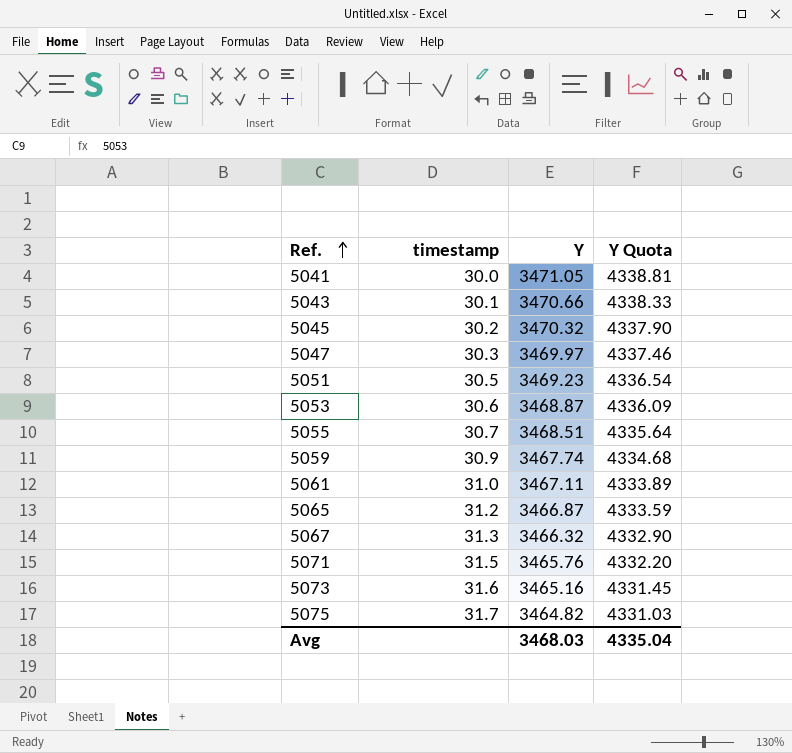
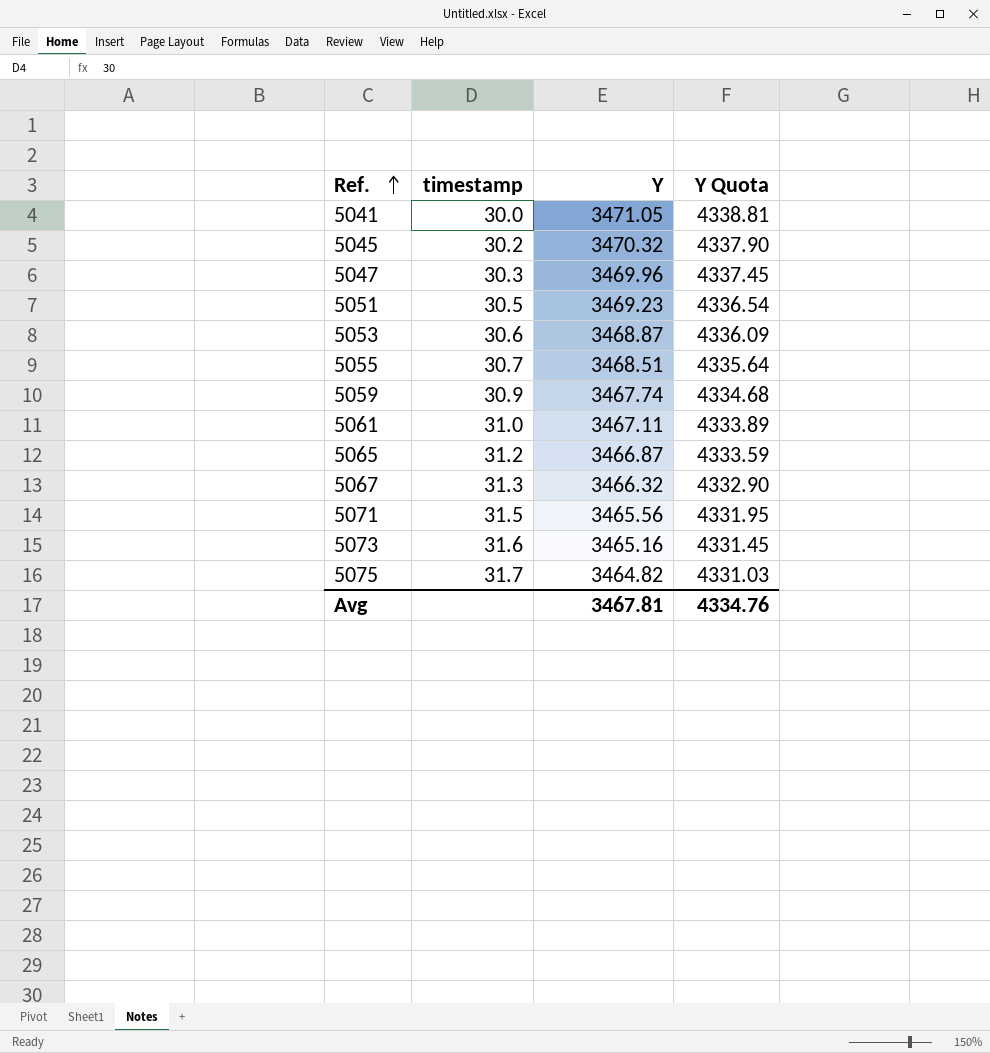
row 5043: 30.1 | 3470.66 | 4338.33 -> none
5047 | Y: 3469.97 -> 3469.96
5047 | Y Quota: 4337.46 -> 4337.45
5071 | Y: 3465.76 -> 3465.56
5071 | Y Quota: 4332.20 -> 4331.95
Avg | Y: 3468.03 -> 3467.81
Avg | Y Quota: 4335.04 -> 4334.76

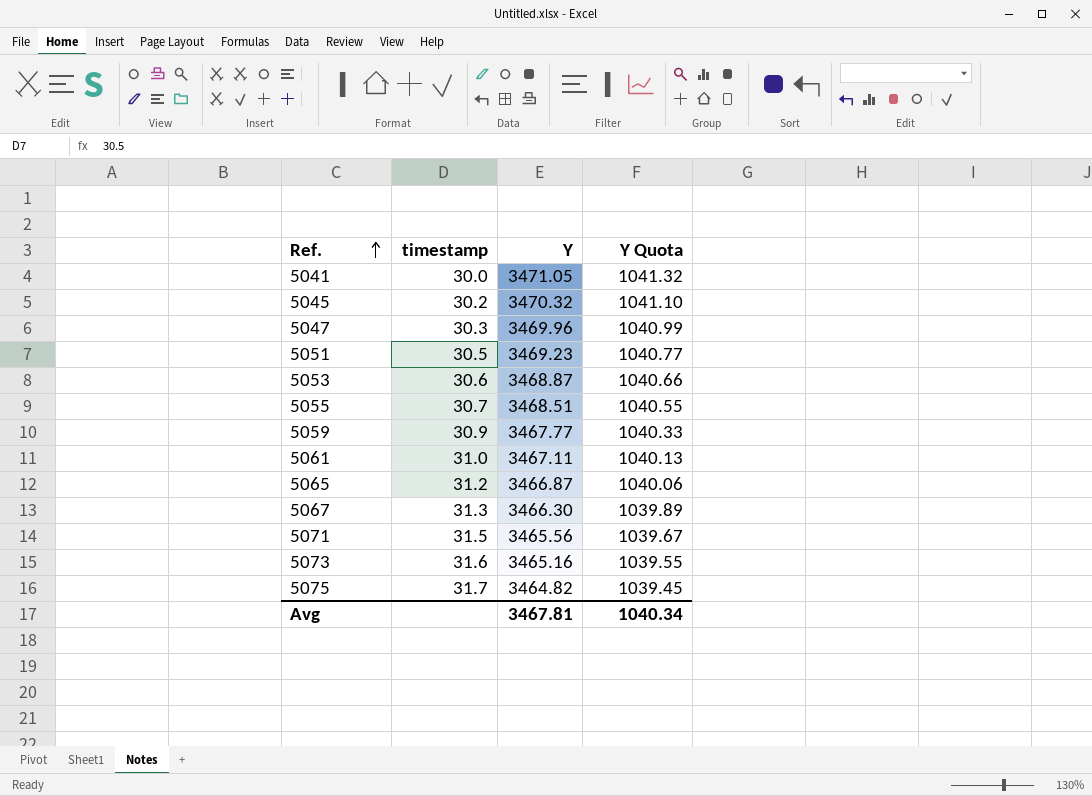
column Y Quota | formula: [Y] * 1.25 -> [Y] * 0.3
5059 | Y: 3467.74 -> 3467.77
5067 | Y: 3466.32 -> 3466.30
Avg | Y Quota: 4334.76 -> 1040.34

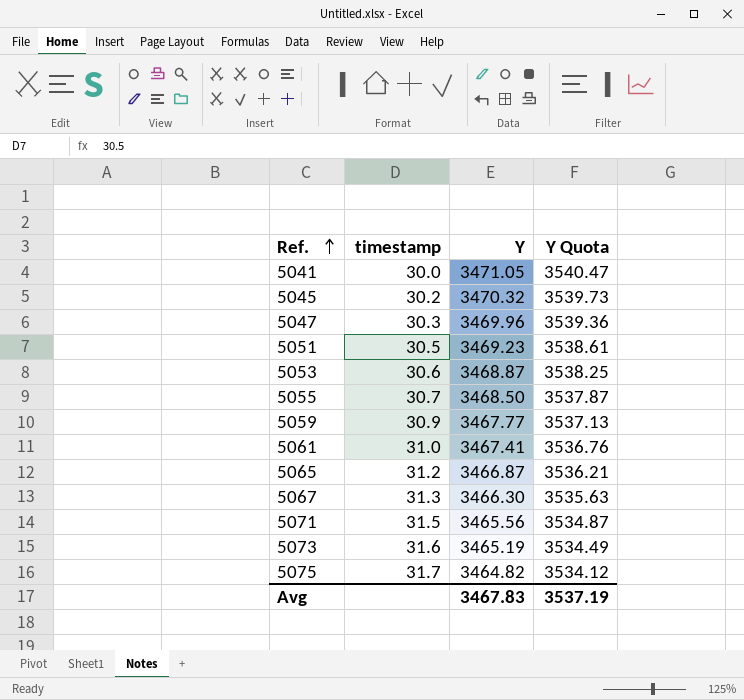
column Y Quota | formula: [Y] * 0.3 -> [Y] * 1.02
5055 | Y: 3468.51 -> 3468.50
5061 | Y: 3467.11 -> 3467.41
5073 | Y: 3465.16 -> 3465.19
Avg | Y: 3467.81 -> 3467.83
Avg | Y Quota: 1040.34 -> 3537.19

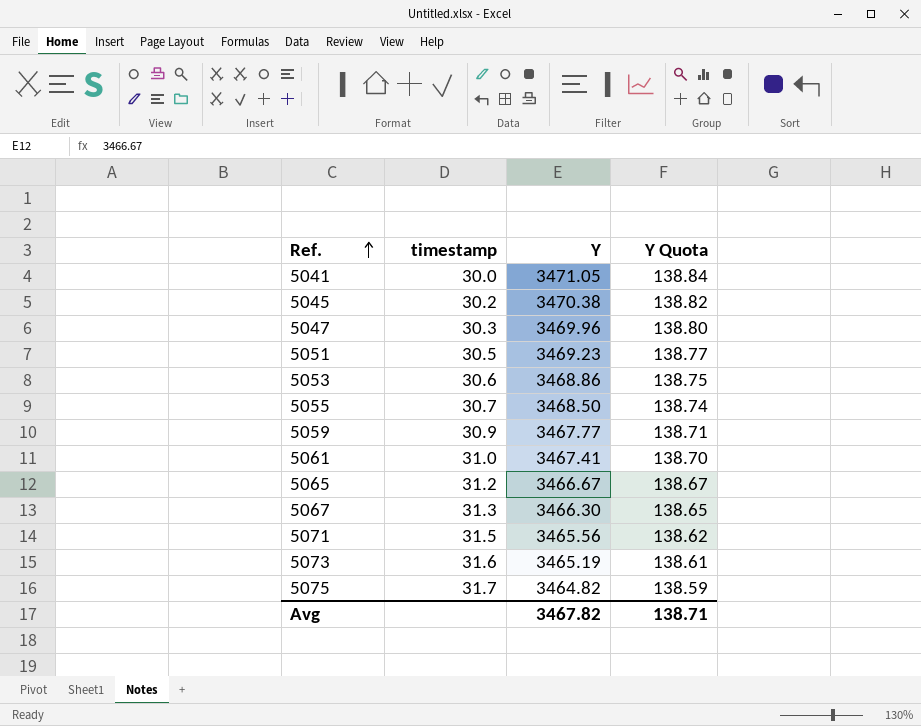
column Y Quota | formula: [Y] * 1.02 -> [Y] * 0.04
5045 | Y: 3470.32 -> 3470.38
5053 | Y: 3468.87 -> 3468.86
5065 | Y: 3466.87 -> 3466.67
Avg | Y: 3467.83 -> 3467.82
Avg | Y Quota: 3537.19 -> 138.71

